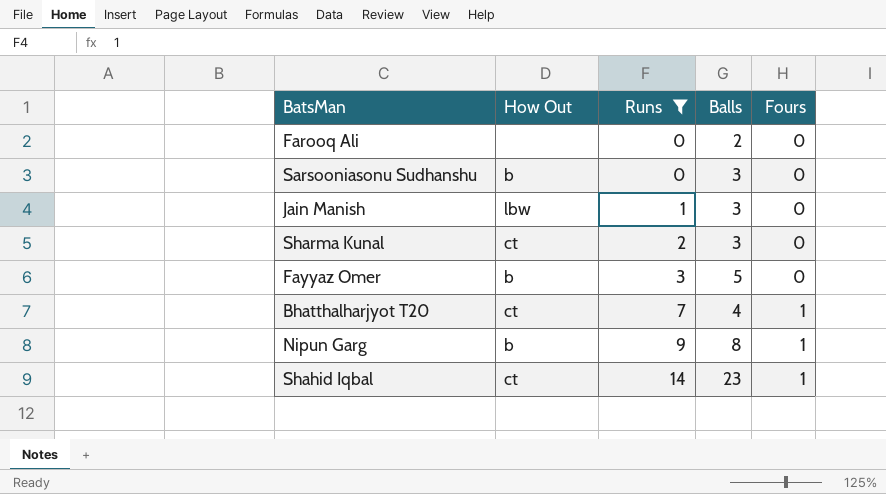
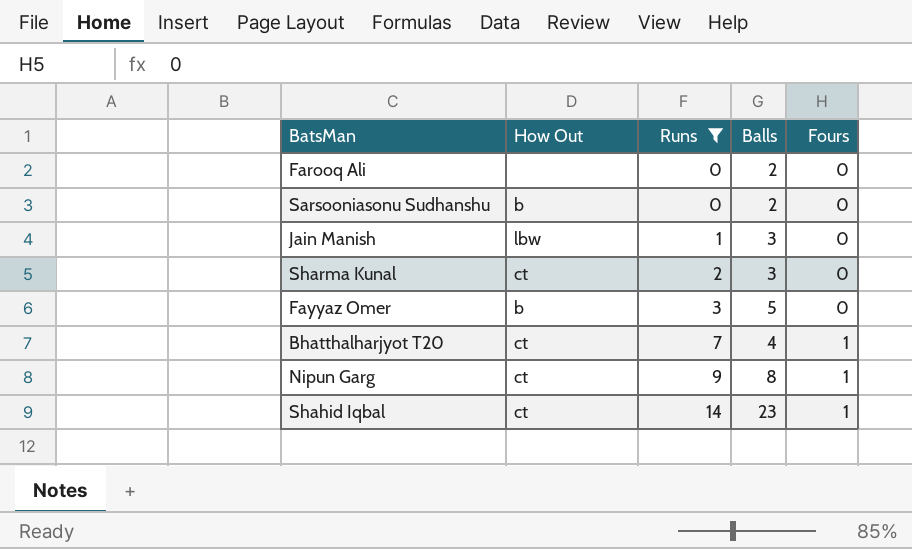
Sarsooniasonu Sudhanshu | Balls: 3 -> 2
Nipun Garg | How Out: b -> ct

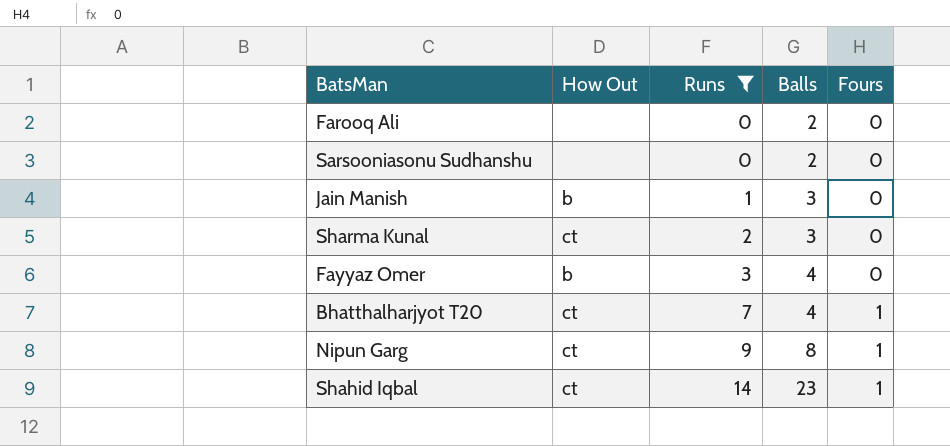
Sarsooniasonu Sudhanshu | How Out: b -> none
Jain Manish | How Out: lbw -> b
Fayyaz Omer | Balls: 5 -> 4

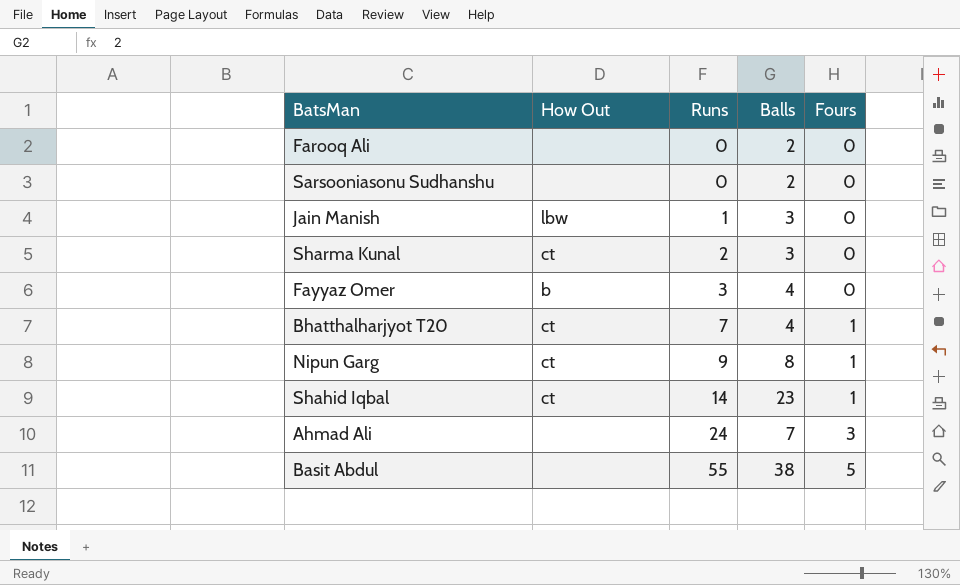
filter: Runs <= 14 -> none
Jain Manish | How Out: b -> lbw

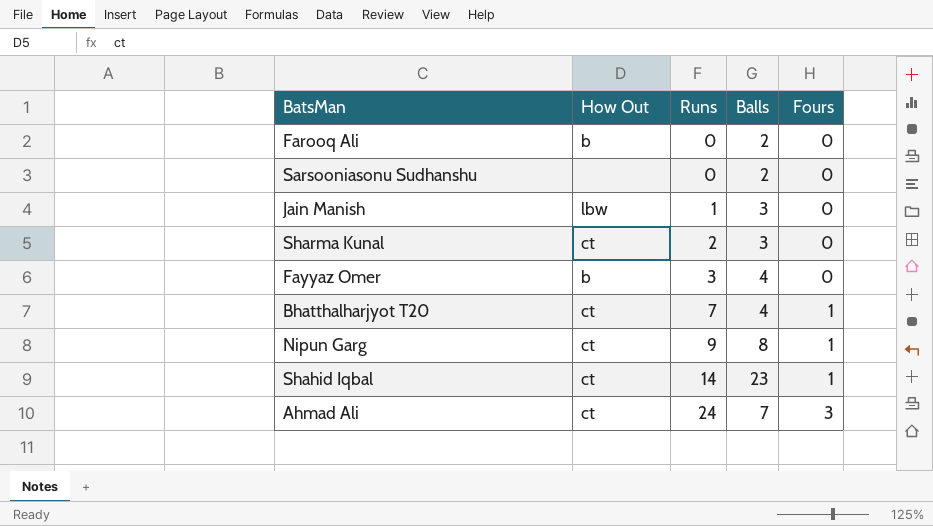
row Basit Abdul: none | 55 | 38 | 5 -> none
Farooq Ali | How Out: none -> b
Ahmad Ali | How Out: none -> ct

